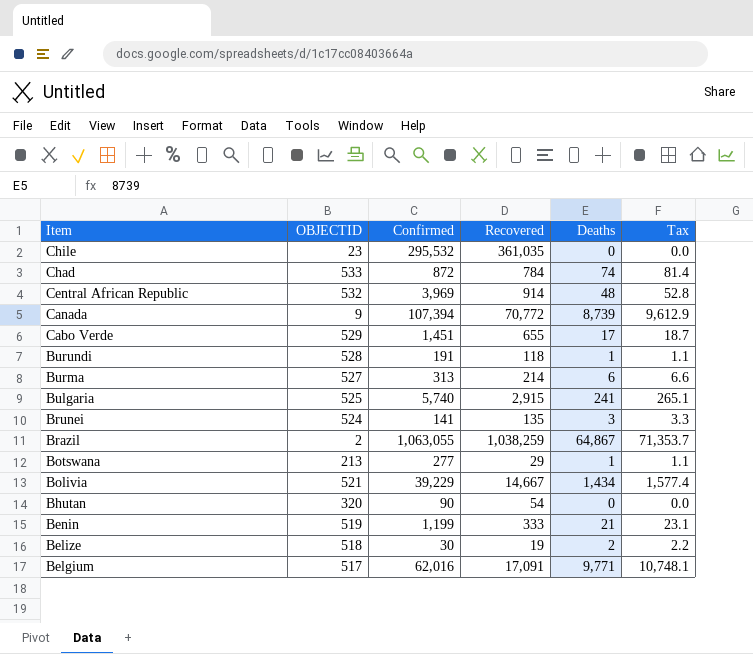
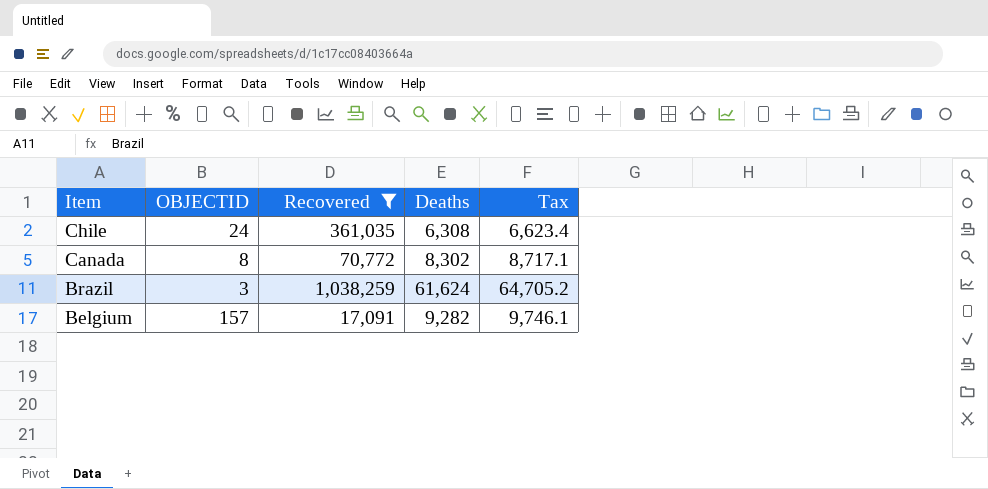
filter: none -> Recovered >= 17,091
column Confirmed | position: 3 -> none
column Tax | formula: [Deaths] * 1.1 -> [Deaths] * 1.05
Chile | OBJECTID: 23 -> 24
Chile | Deaths: 0 -> 6,308
Canada | OBJECTID: 9 -> 8
Canada | Deaths: 8,739 -> 8,302
Brazil | OBJECTID: 2 -> 3
Brazil | Deaths: 64,867 -> 61,624
Belgium | OBJECTID: 517 -> 157
Belgium | Deaths: 9,771 -> 9,282

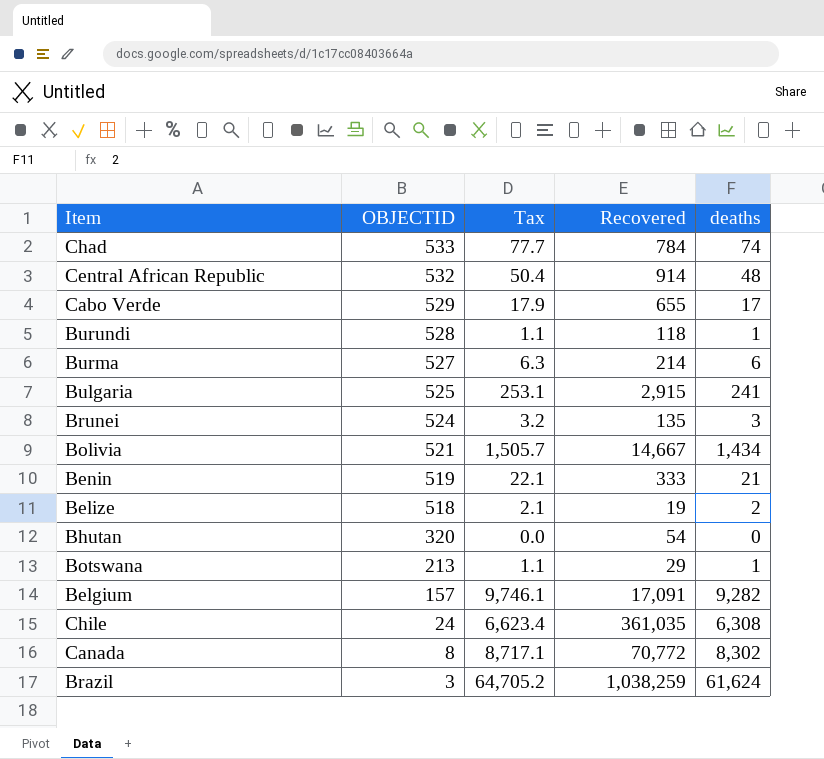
filter: Recovered >= 17,091 -> none
row order: Item descending -> OBJECTID descending
column Tax | position: 5 -> 3
column name: Deaths -> deaths

